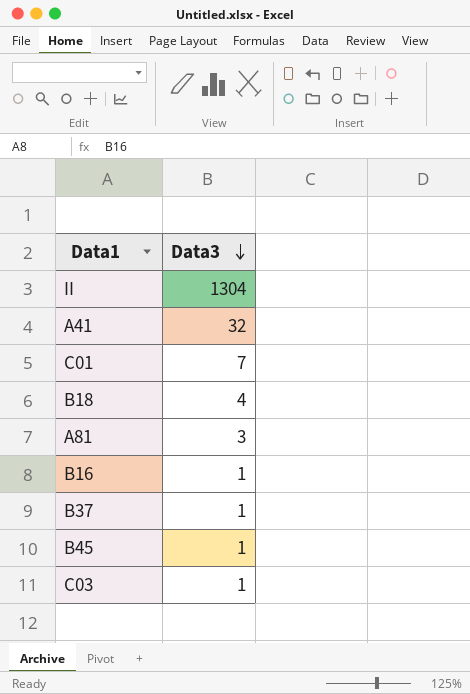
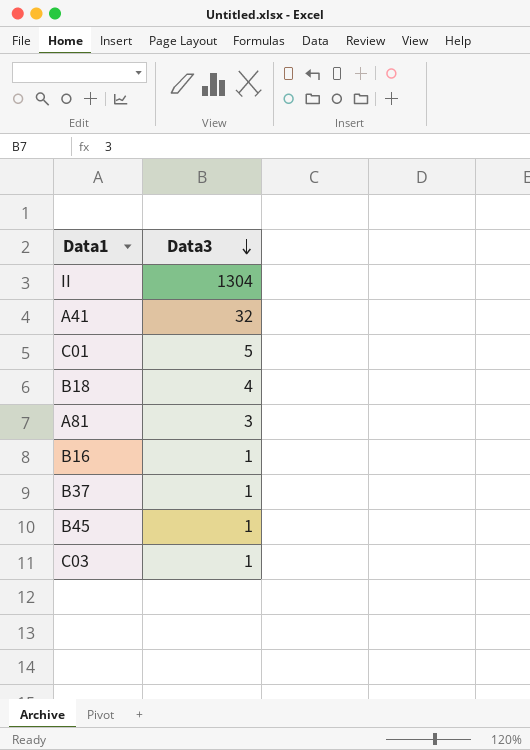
C01 | Data3: 7 -> 5

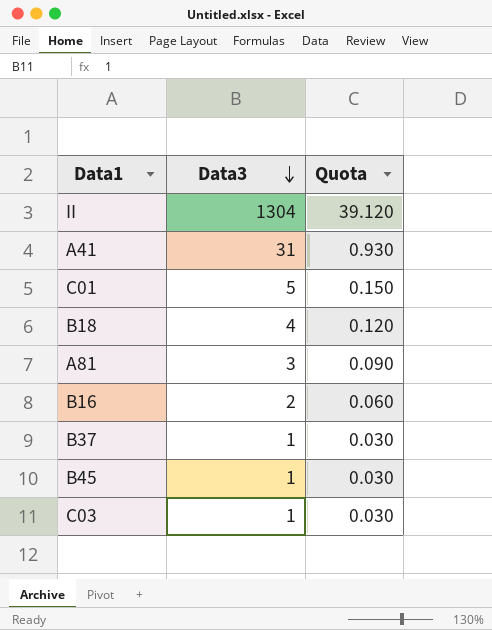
column Quota | formula: none -> [Data3] * 0.03
A41 | Data3: 32 -> 31
B16 | Data3: 1 -> 2

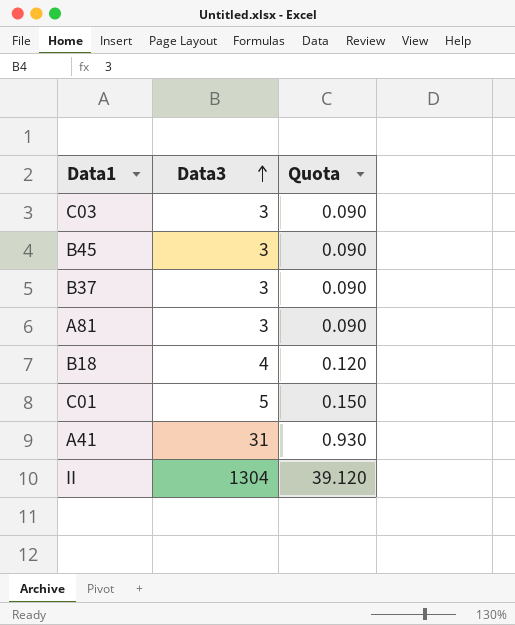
row order: Data3 descending -> Data3 ascending
row B16: 2 | 0.060 -> none
C03 | Data3: 1 -> 3
C03 | Quota: 0.030 -> 0.090
B45 | Data3: 1 -> 3
B45 | Quota: 0.030 -> 0.090
B37 | Data3: 1 -> 3
B37 | Quota: 0.030 -> 0.090

